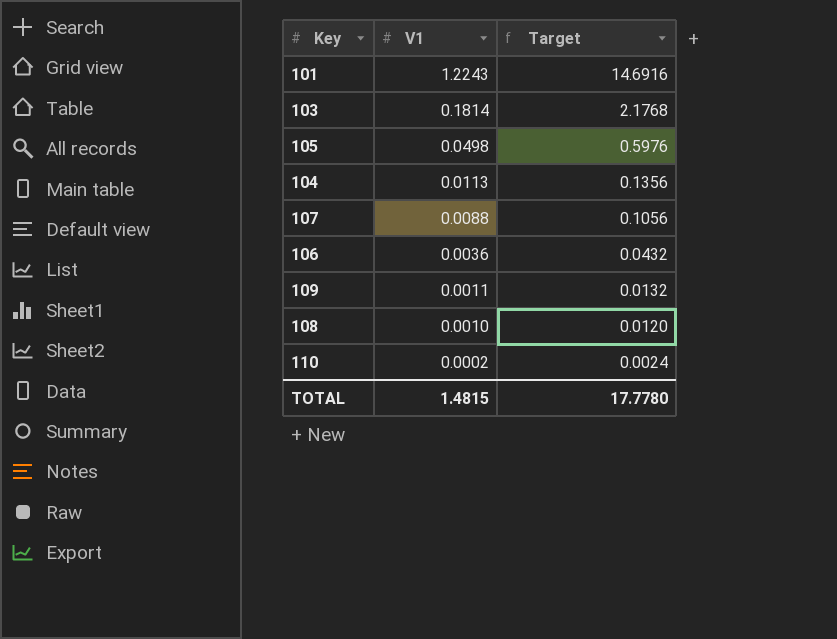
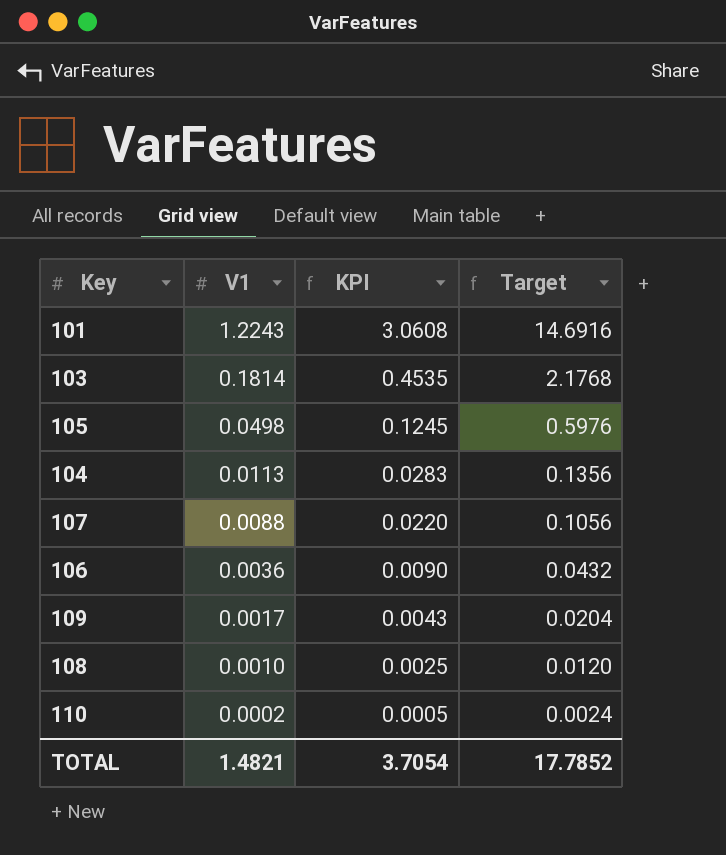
column KPI | formula: none -> [V1] * 2.5
109 | V1: 0.0011 -> 0.0017
109 | Target: 0.0132 -> 0.0204
TOTAL | V1: 1.4815 -> 1.4821
TOTAL | Target: 17.7780 -> 17.7852

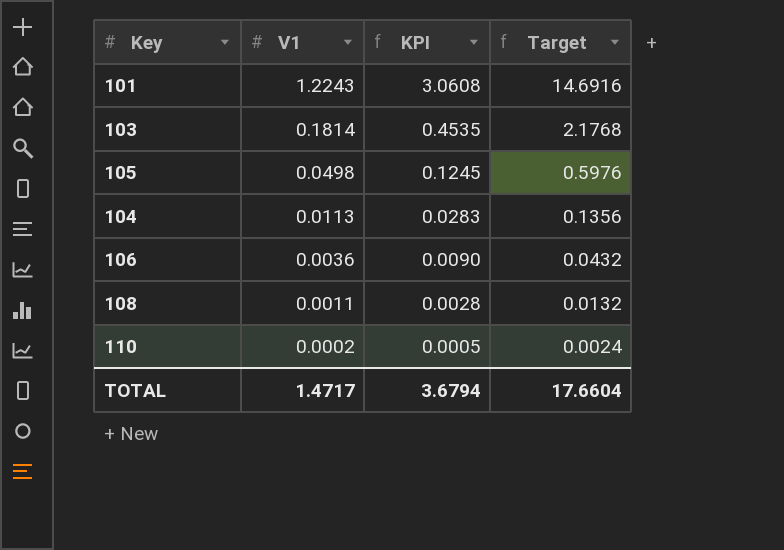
row 107: 0.0088 | 0.0220 | 0.1056 -> none
row 109: 0.0017 | 0.0043 | 0.0204 -> none
108 | V1: 0.0010 -> 0.0011
108 | KPI: 0.0025 -> 0.0028
108 | Target: 0.0120 -> 0.0132
TOTAL | V1: 1.4821 -> 1.4717
TOTAL | KPI: 3.7054 -> 3.6794
TOTAL | Target: 17.7852 -> 17.6604

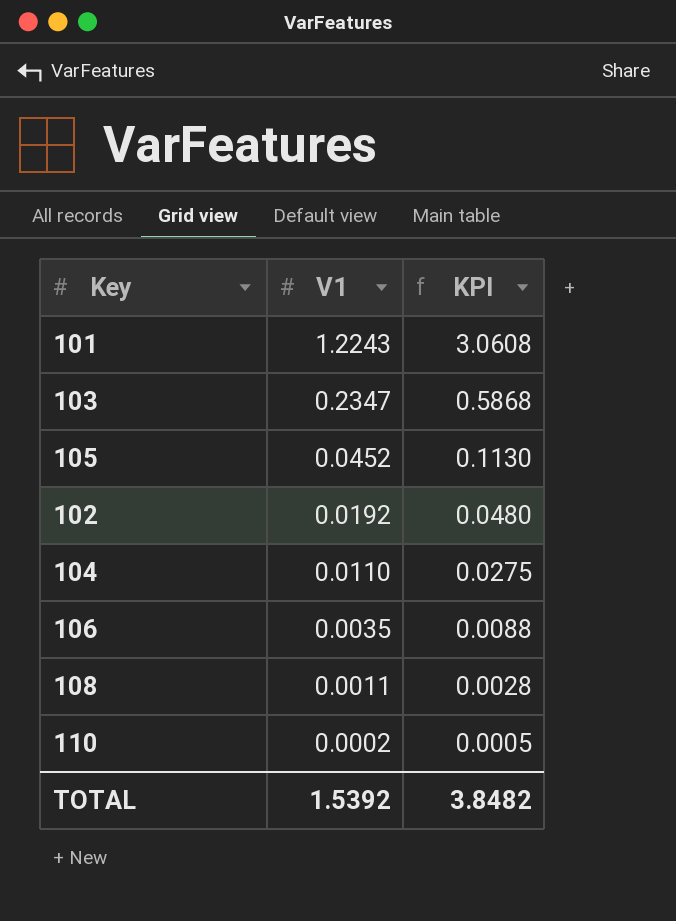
column Target | formula: [V1] * 12 -> none
103 | V1: 0.1814 -> 0.2347
103 | KPI: 0.4535 -> 0.5868
105 | V1: 0.0498 -> 0.0452
105 | KPI: 0.1245 -> 0.1130
row 102: none -> 0.0192 | 0.0480
104 | V1: 0.0113 -> 0.0110
104 | KPI: 0.0283 -> 0.0275
106 | V1: 0.0036 -> 0.0035
106 | KPI: 0.0090 -> 0.0088
TOTAL | V1: 1.4717 -> 1.5392
TOTAL | KPI: 3.6794 -> 3.8482

